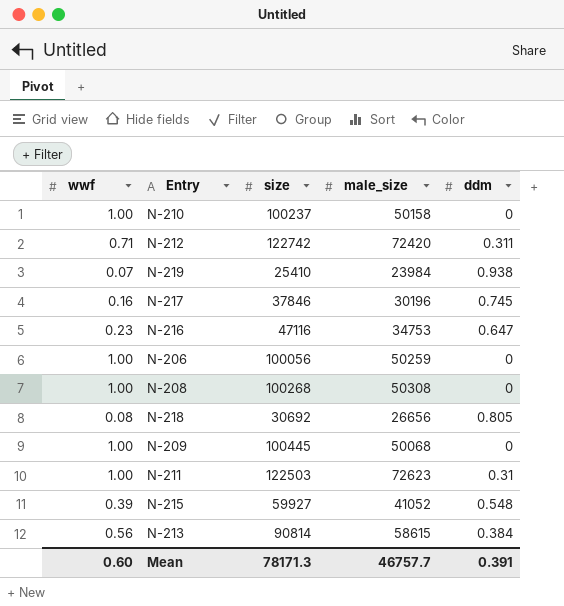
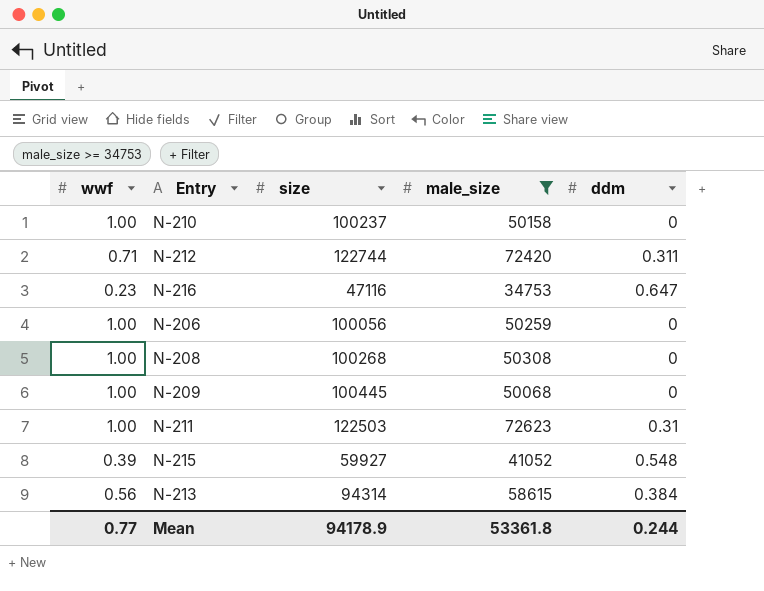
filter: none -> male_size >= 34753
N-212 | size: 122742 -> 122744
N-213 | size: 90814 -> 94314
Mean | wwf: 0.60 -> 0.77
Mean | size: 78171.3 -> 94178.9
Mean | male_size: 46757.7 -> 53361.8
Mean | ddm: 0.391 -> 0.244

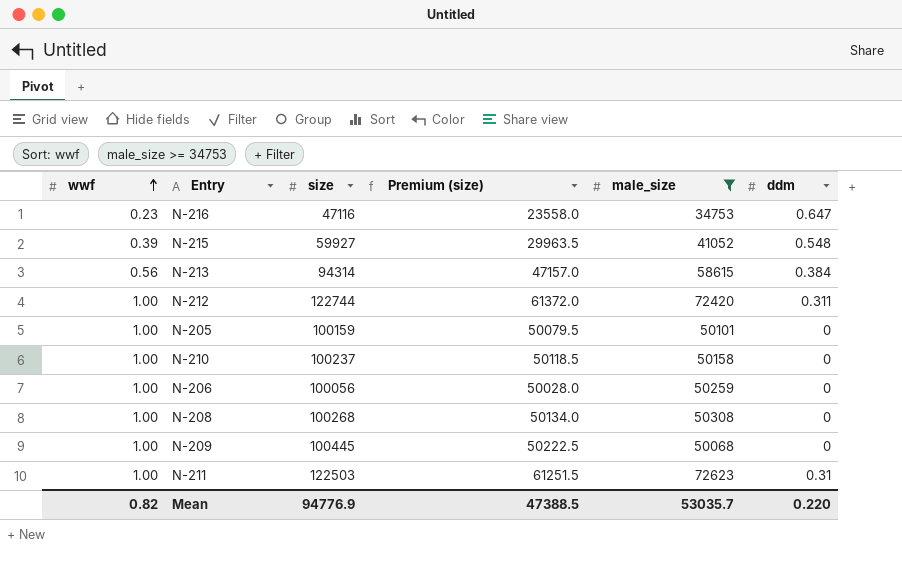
row order: none -> wwf ascending
column Premium (size) | formula: none -> [size] * 0.5
N-212 | wwf: 0.71 -> 1.00
row N-205: none -> 1.00 | 100159 | 50079.5 | 50101 | 0
Mean | wwf: 0.77 -> 0.82
Mean | size: 94178.9 -> 94776.9
Mean | male_size: 53361.8 -> 53035.7
Mean | ddm: 0.244 -> 0.220

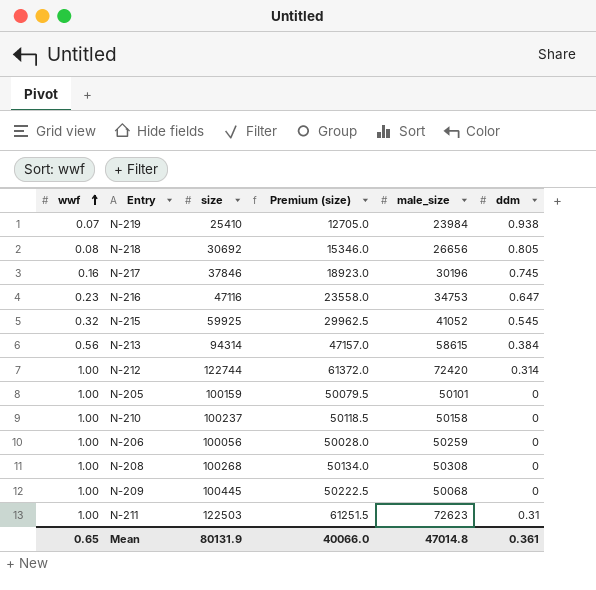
filter: male_size >= 34753 -> none
N-215 | wwf: 0.39 -> 0.32
N-215 | size: 59927 -> 59925
N-215 | Premium (size): 29963.5 -> 29962.5
N-215 | ddm: 0.548 -> 0.545
N-212 | ddm: 0.311 -> 0.314
Mean | wwf: 0.82 -> 0.65
Mean | size: 94776.9 -> 80131.9
Mean | Premium (size): 47388.5 -> 40066.0
Mean | male_size: 53035.7 -> 47014.8
Mean | ddm: 0.220 -> 0.361

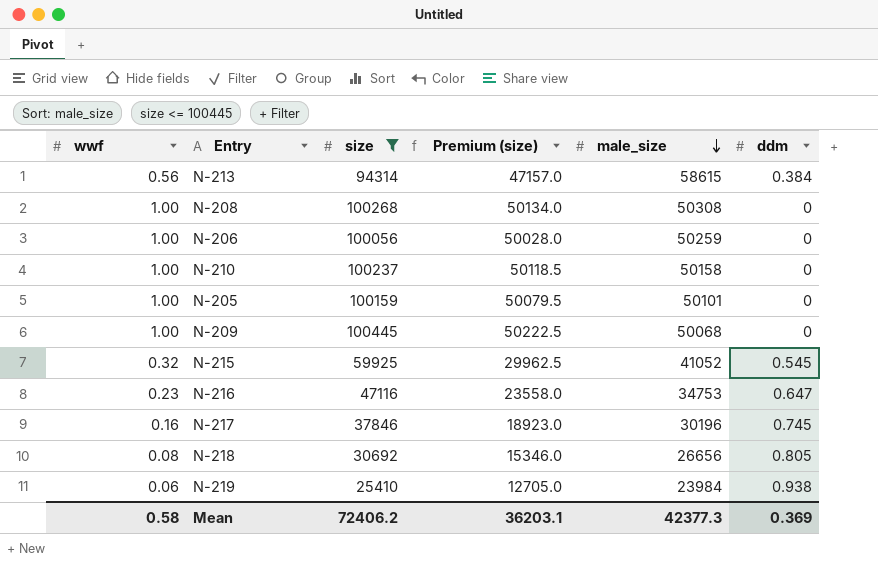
filter: none -> size <= 100445
row order: wwf ascending -> male_size descending
N-219 | wwf: 0.07 -> 0.06
Mean | wwf: 0.65 -> 0.58
Mean | size: 80131.9 -> 72406.2
Mean | Premium (size): 40066.0 -> 36203.1
Mean | male_size: 47014.8 -> 42377.3
Mean | ddm: 0.361 -> 0.369

